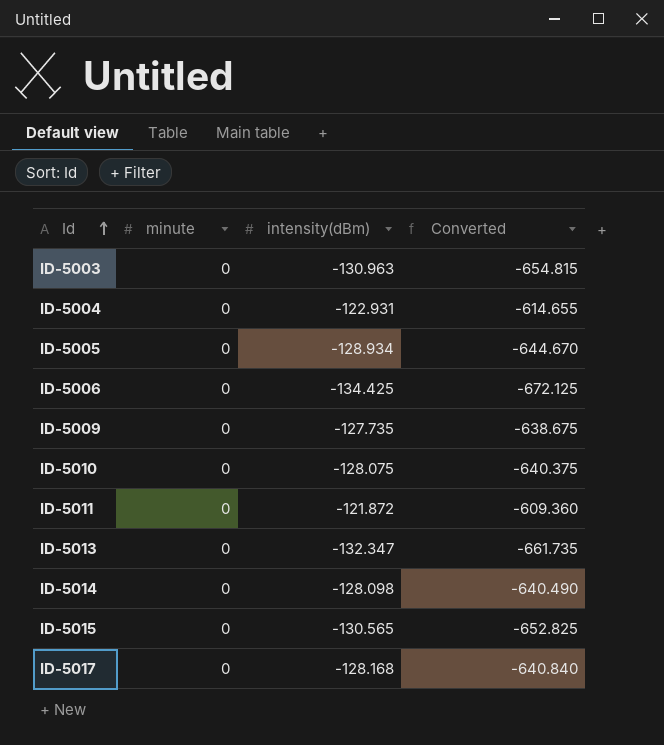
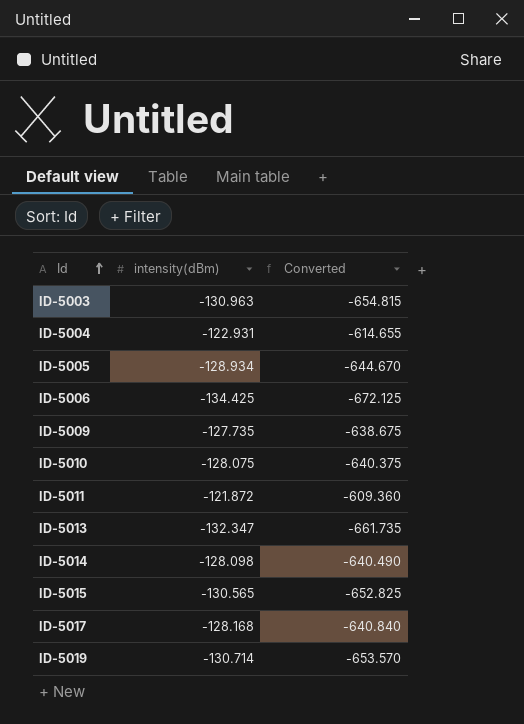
column minute | position: 2 -> none
row ID-5019: none -> -130.714 | -653.570

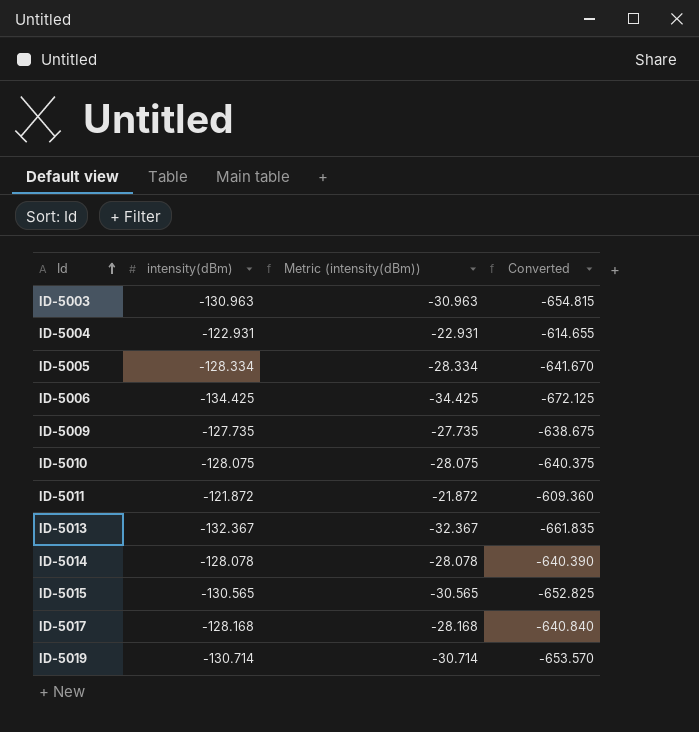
column Metric (intensity(dBm)) | formula: none -> [intensity(dBm)] + 100
ID-5005 | intensity(dBm): -128.934 -> -128.334
ID-5005 | Converted: -644.670 -> -641.670
ID-5013 | intensity(dBm): -132.347 -> -132.367
ID-5013 | Converted: -661.735 -> -661.835
ID-5014 | intensity(dBm): -128.098 -> -128.078
ID-5014 | Converted: -640.490 -> -640.390

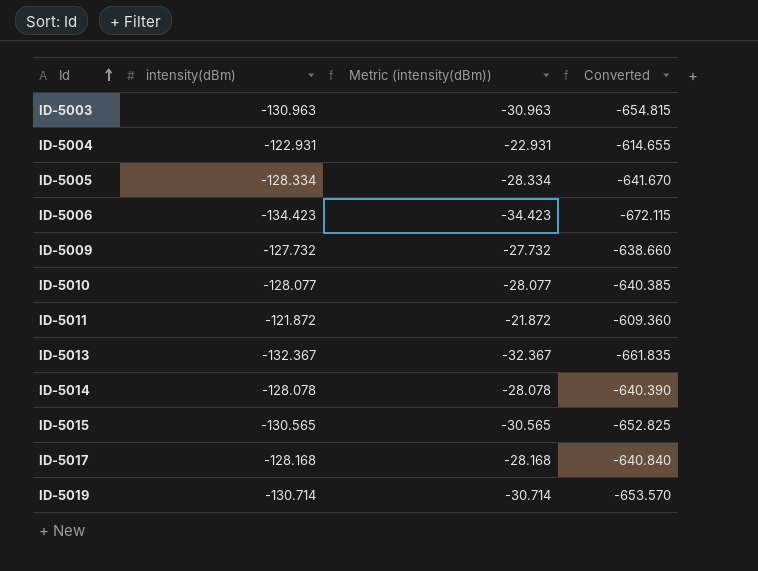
ID-5006 | intensity(dBm): -134.425 -> -134.423
ID-5006 | Metric (intensity(dBm)): -34.425 -> -34.423
ID-5006 | Converted: -672.125 -> -672.115
ID-5009 | intensity(dBm): -127.735 -> -127.732
ID-5009 | Metric (intensity(dBm)): -27.735 -> -27.732
ID-5009 | Converted: -638.675 -> -638.660
ID-5010 | intensity(dBm): -128.075 -> -128.077
ID-5010 | Metric (intensity(dBm)): -28.075 -> -28.077
ID-5010 | Converted: -640.375 -> -640.385

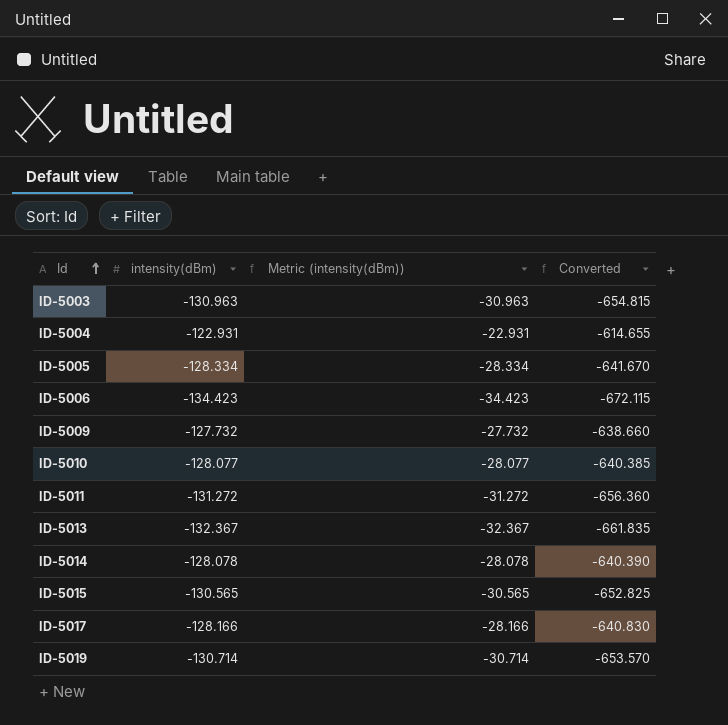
ID-5011 | intensity(dBm): -121.872 -> -131.272
ID-5011 | Metric (intensity(dBm)): -21.872 -> -31.272
ID-5011 | Converted: -609.360 -> -656.360
ID-5017 | intensity(dBm): -128.168 -> -128.166
ID-5017 | Metric (intensity(dBm)): -28.168 -> -28.166
ID-5017 | Converted: -640.840 -> -640.830

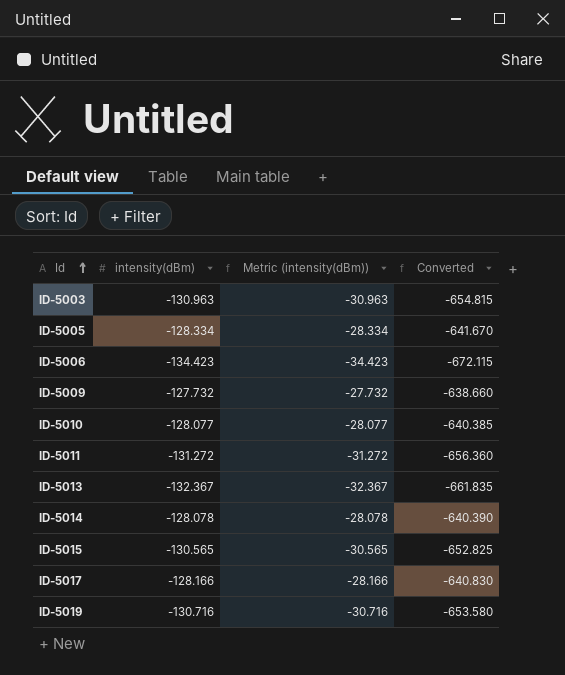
row ID-5004: -122.931 | -22.931 | -614.655 -> none
ID-5019 | intensity(dBm): -130.714 -> -130.716
ID-5019 | Metric (intensity(dBm)): -30.714 -> -30.716
ID-5019 | Converted: -653.570 -> -653.580

